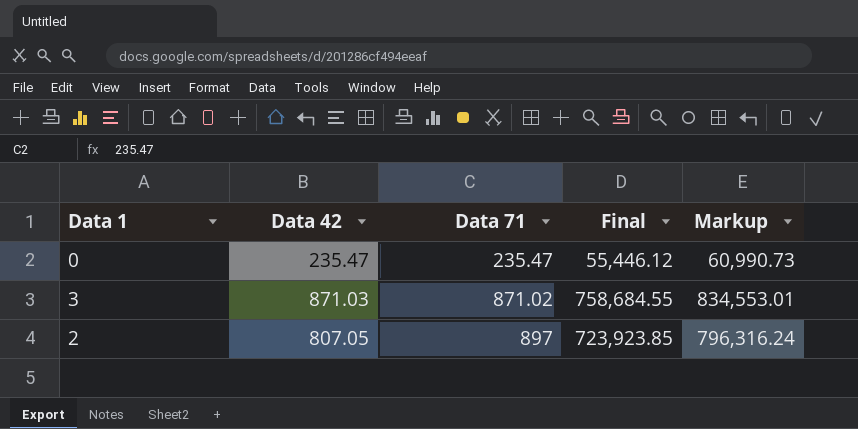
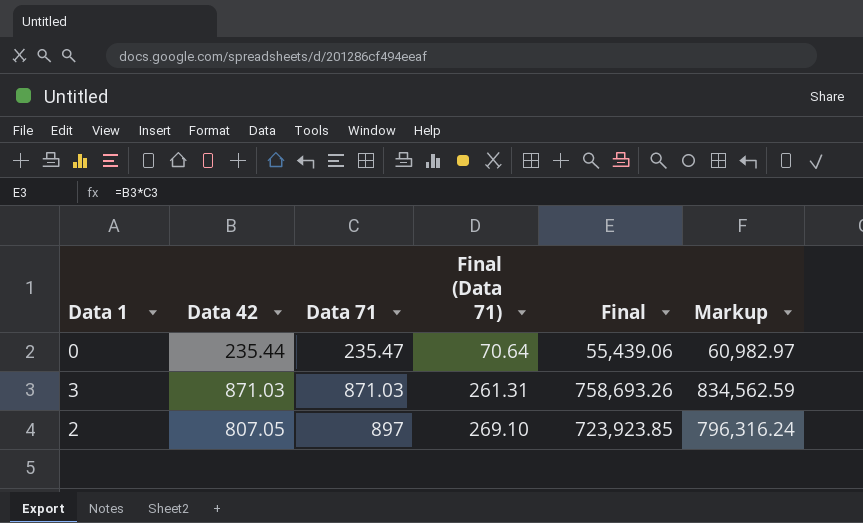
column Final (Data 71) | formula: none -> [Data 71] * 0.3
0 | Data 42: 235.47 -> 235.44
0 | Final: 55,446.12 -> 55,439.06
0 | Markup: 60,990.73 -> 60,982.97
3 | Data 71: 871.02 -> 871.03
3 | Final: 758,684.55 -> 758,693.26
3 | Markup: 834,553.01 -> 834,562.59

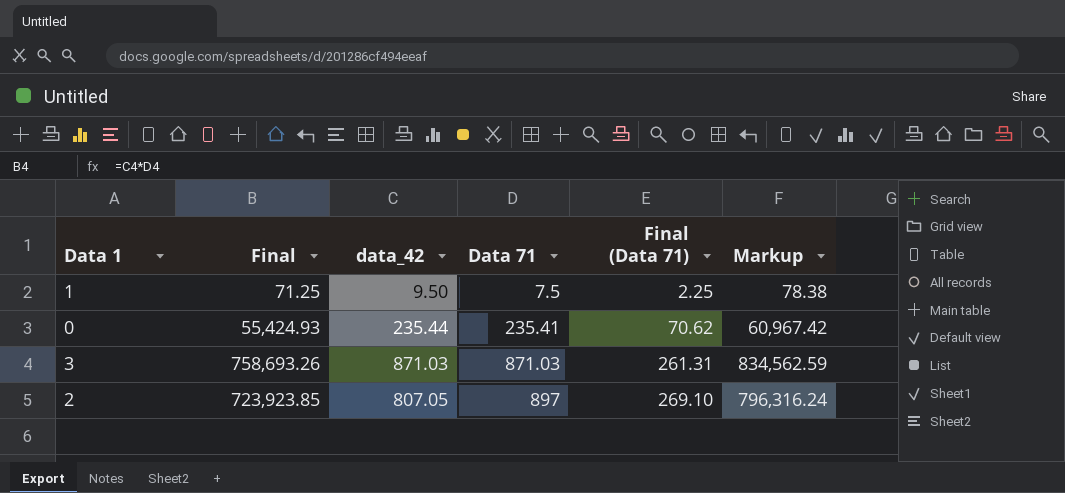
column Final | position: 5 -> 2
column name: Data 42 -> data_42
row 1: none -> 71.25 | 9.50 | 7.5 | 2.25 | 78.38
0 | Final: 55,439.06 -> 55,424.93
0 | Data 71: 235.47 -> 235.41
0 | Final (Data 71): 70.64 -> 70.62
0 | Markup: 60,982.97 -> 60,967.42

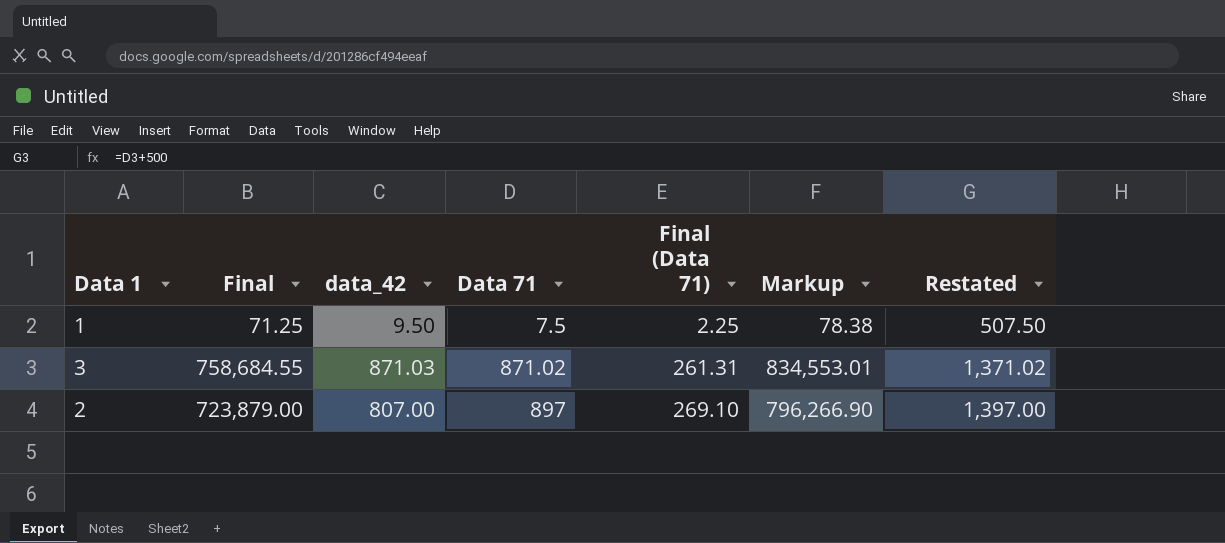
column Restated | formula: none -> [Data 71] + 500
row 0: 55,424.93 | 235.44 | 235.41 | 70.62 | 60,967.42 -> none
3 | Final: 758,693.26 -> 758,684.55
3 | Data 71: 871.03 -> 871.02
3 | Markup: 834,562.59 -> 834,553.01
2 | Final: 723,923.85 -> 723,879.00
2 | data_42: 807.05 -> 807.00
2 | Markup: 796,316.24 -> 796,266.90

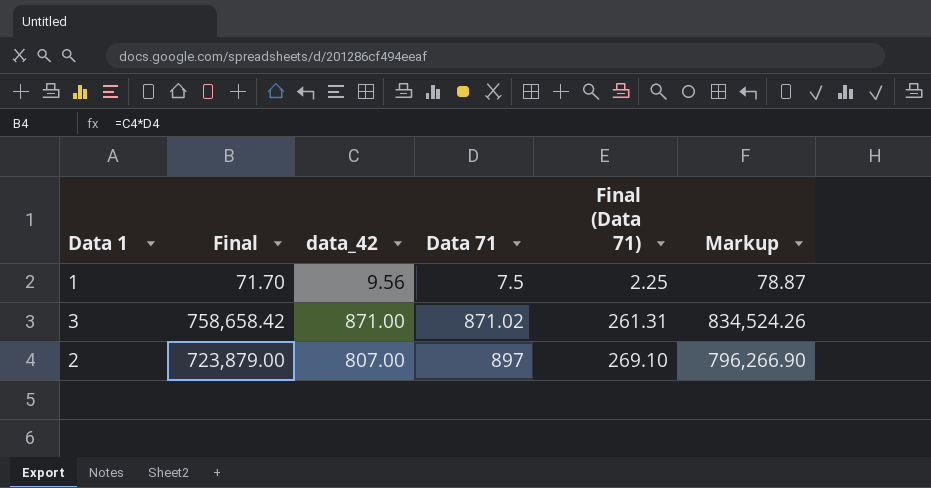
column Restated | formula: [Data 71] + 500 -> none
1 | Final: 71.25 -> 71.70
1 | data_42: 9.50 -> 9.56
1 | Markup: 78.38 -> 78.87
3 | Final: 758,684.55 -> 758,658.42
3 | data_42: 871.03 -> 871.00
3 | Markup: 834,553.01 -> 834,524.26

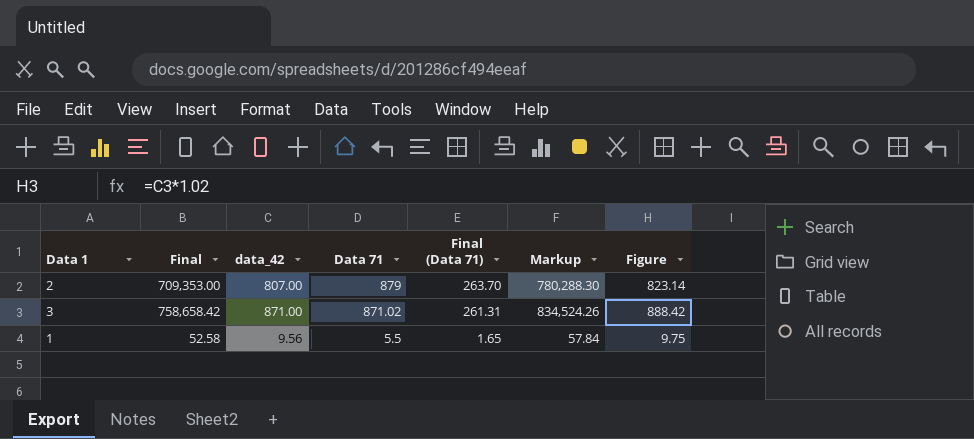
row order: Data 71 ascending -> Data 71 descending
column Figure | formula: none -> [data_42] * 1.02
2 | Final: 723,879.00 -> 709,353.00
2 | Data 71: 897 -> 879
2 | Final (Data 71): 269.10 -> 263.70
2 | Markup: 796,266.90 -> 780,288.30
1 | Final: 71.70 -> 52.58
1 | Data 71: 7.5 -> 5.5
1 | Final (Data 71): 2.25 -> 1.65
1 | Markup: 78.87 -> 57.84

